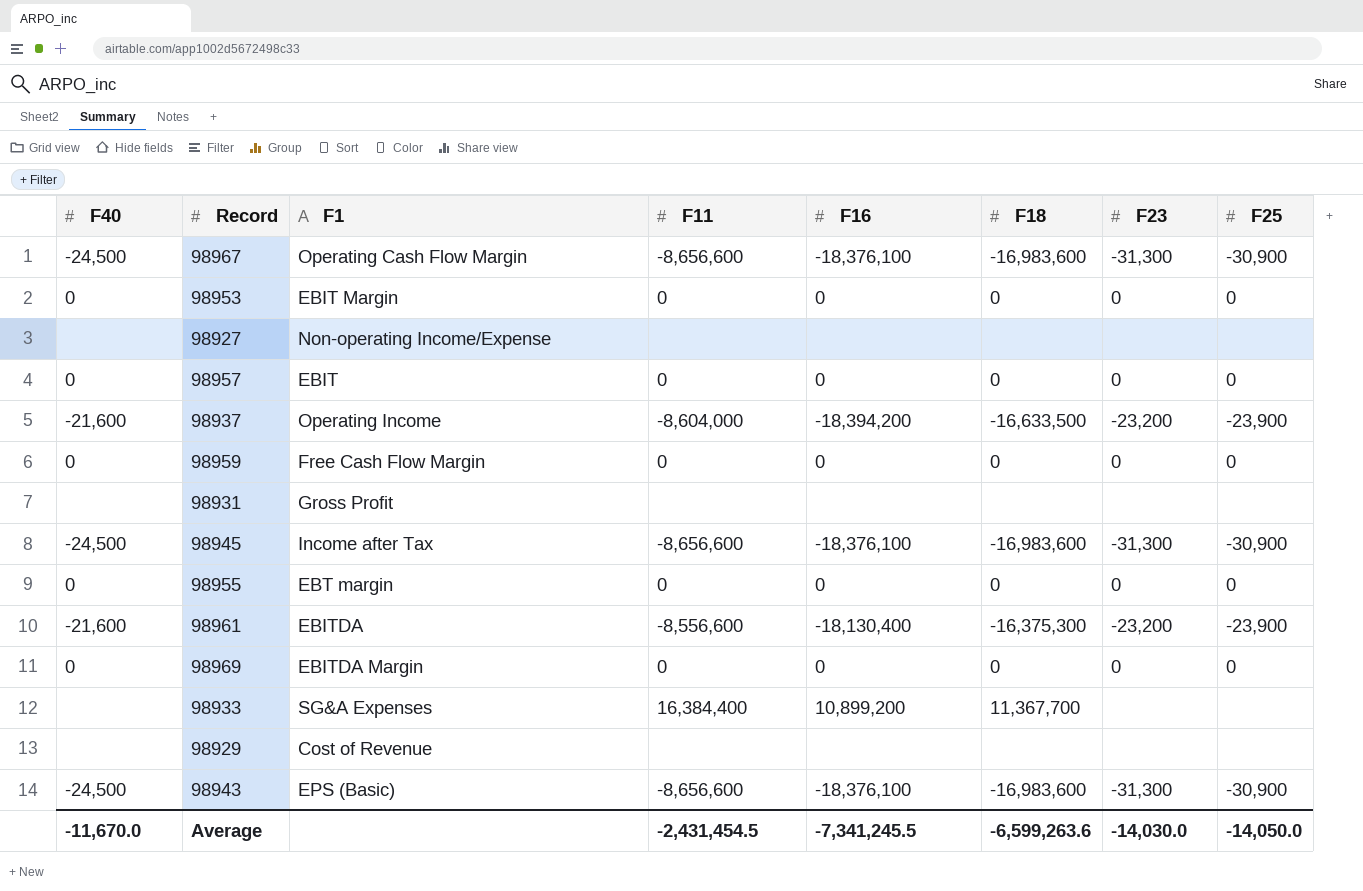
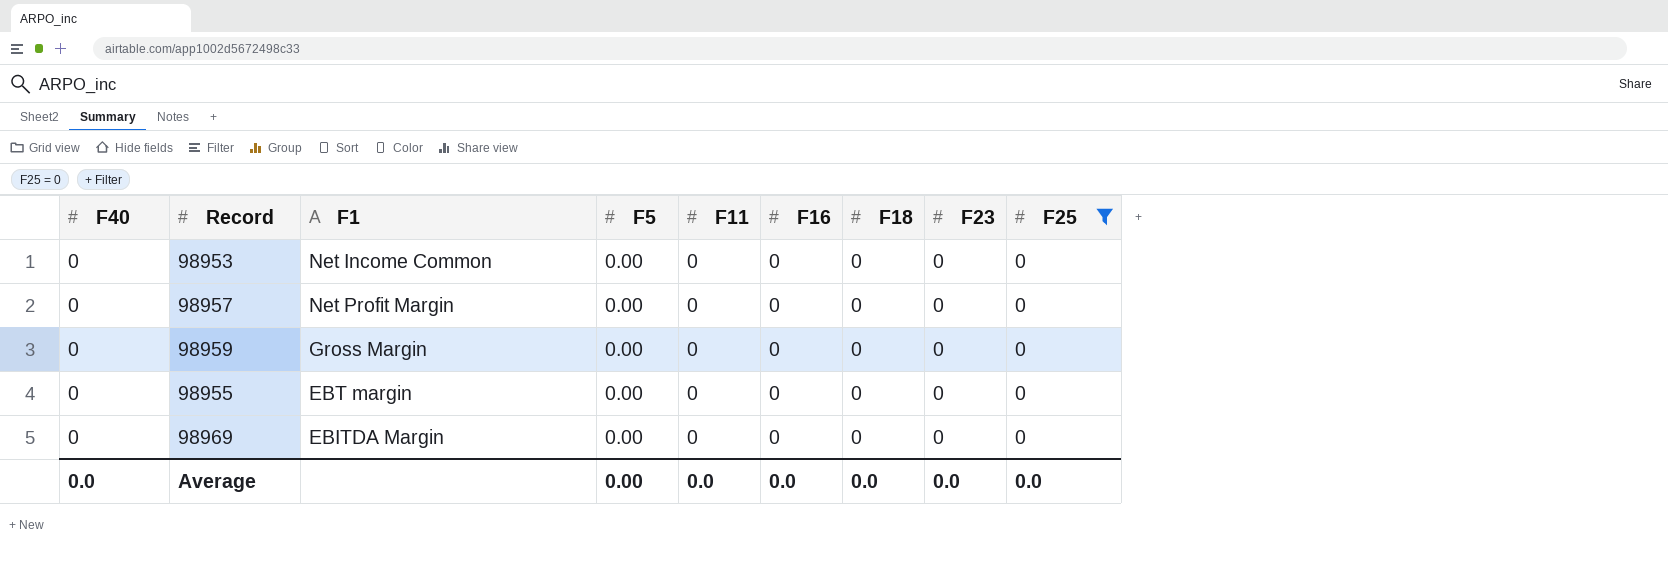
filter: none -> F25 = 0
column F5 | position: none -> 4
98953 | F1: EBIT Margin -> Net Income Common
98957 | F1: EBIT -> Net Profit Margin
98959 | F1: Free Cash Flow Margin -> Gross Margin
Average | F40: -11,670.0 -> 0.0
Average | F11: -2,431,454.5 -> 0.0
Average | F16: -7,341,245.5 -> 0.0
Average | F18: -6,599,263.6 -> 0.0
Average | F23: -14,030.0 -> 0.0
Average | F25: -14,050.0 -> 0.0

